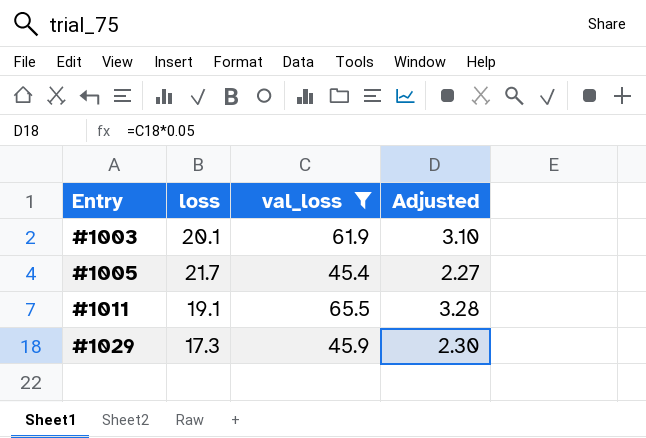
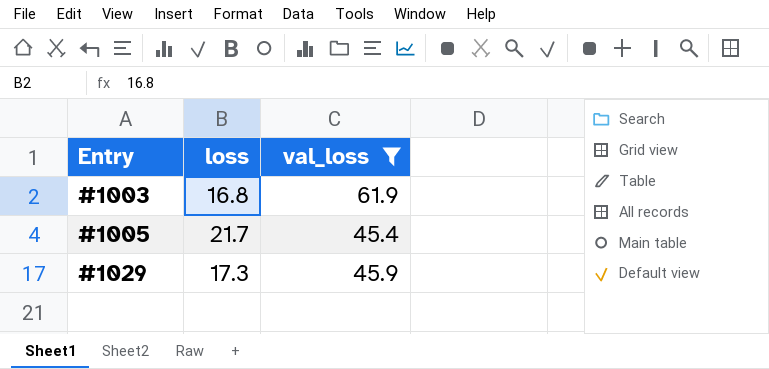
column Adjusted | formula: [val_loss] * 0.05 -> none
row #1011: 19.1 | 65.5 | 3.28 -> none
#1003 | loss: 20.1 -> 16.8

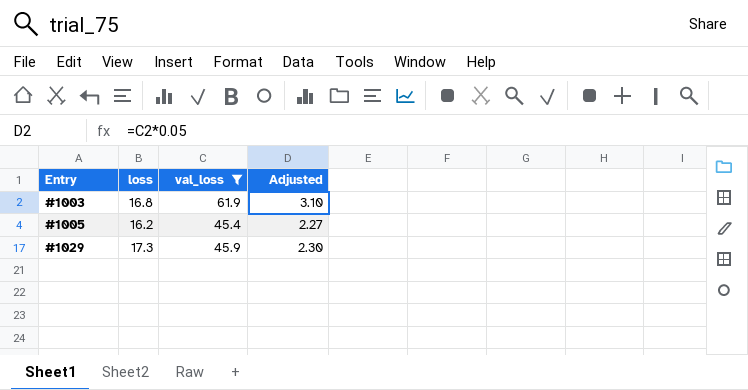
column Adjusted | formula: none -> [val_loss] * 0.05
#1005 | loss: 21.7 -> 16.2

